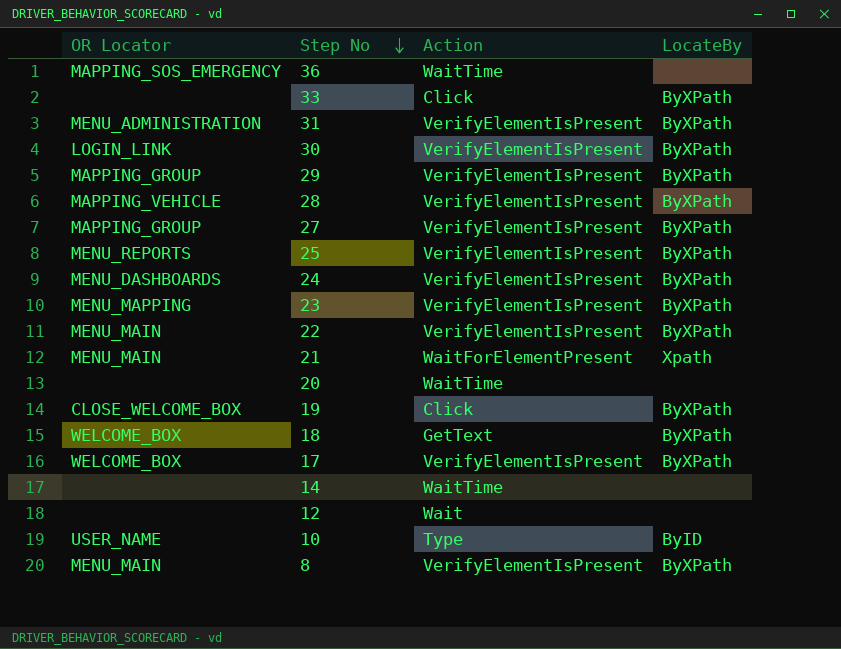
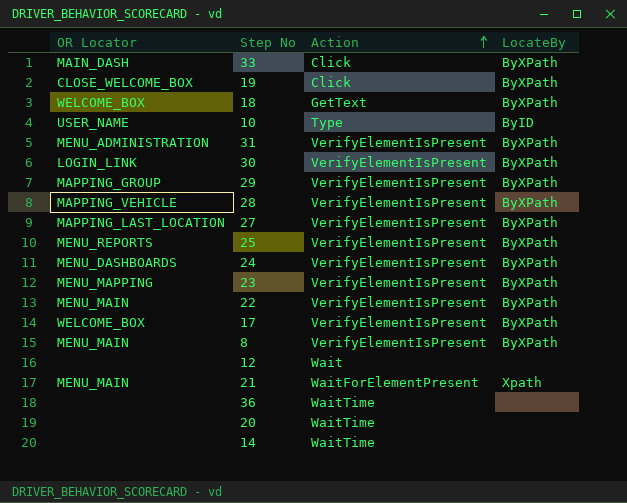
row order: Step No descending -> Action ascending
33 | OR Locator: none -> MAIN_DASH
27 | OR Locator: MAPPING_GROUP -> MAPPING_LAST_LOCATION
36 | OR Locator: MAPPING_SOS_EMERGENCY -> none

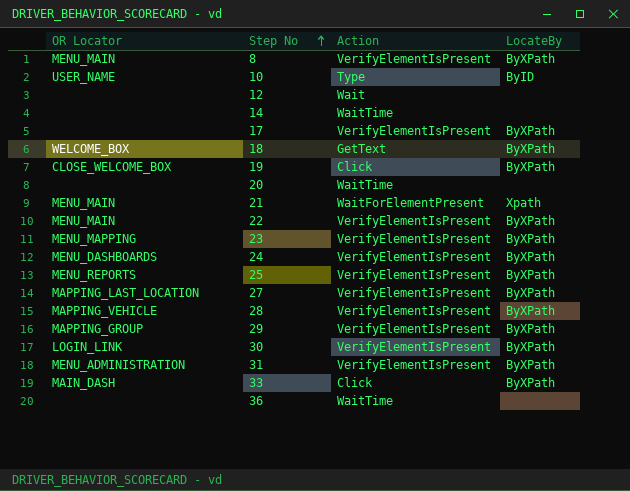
row order: Action ascending -> Step No ascending
17 | OR Locator: WELCOME_BOX -> none

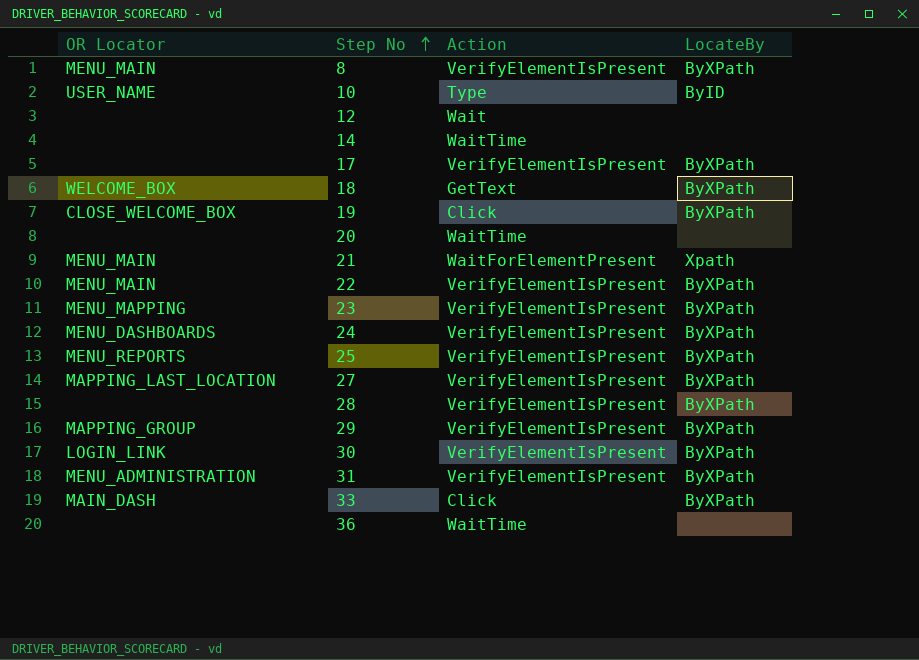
28 | OR Locator: MAPPING_VEHICLE -> none

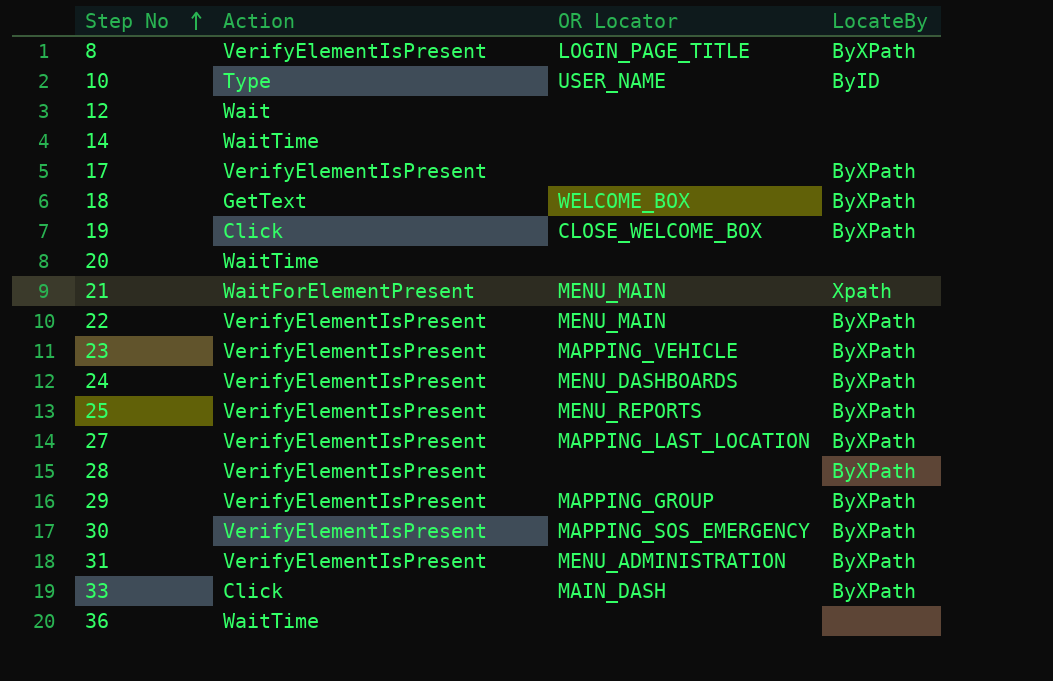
column OR Locator | position: 1 -> 3
8 | OR Locator: MENU_MAIN -> LOGIN_PAGE_TITLE
23 | OR Locator: MENU_MAPPING -> MAPPING_VEHICLE
30 | OR Locator: LOGIN_LINK -> MAPPING_SOS_EMERGENCY

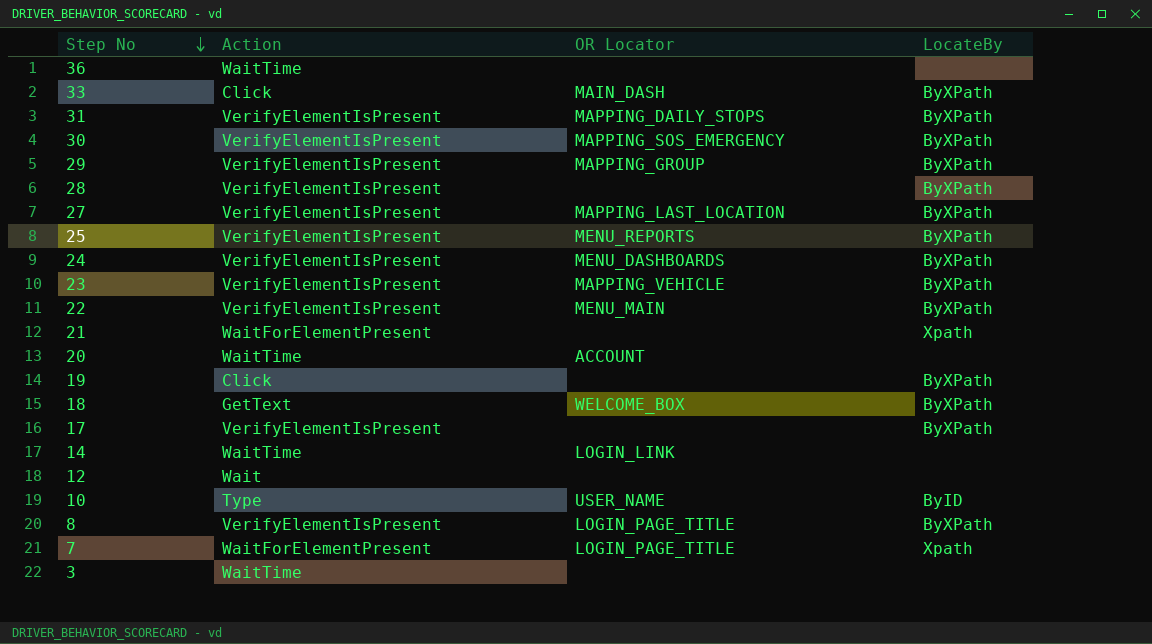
row order: Step No ascending -> Step No descending
31 | OR Locator: MENU_ADMINISTRATION -> MAPPING_DAILY_STOPS
21 | OR Locator: MENU_MAIN -> none
20 | OR Locator: none -> ACCOUNT
19 | OR Locator: CLOSE_WELCOME_BOX -> none
14 | OR Locator: none -> LOGIN_LINK
row 7: none -> WaitForElementPresent | LOGIN_PAGE_TITLE | Xpath
row 3: none -> WaitTime | none | none

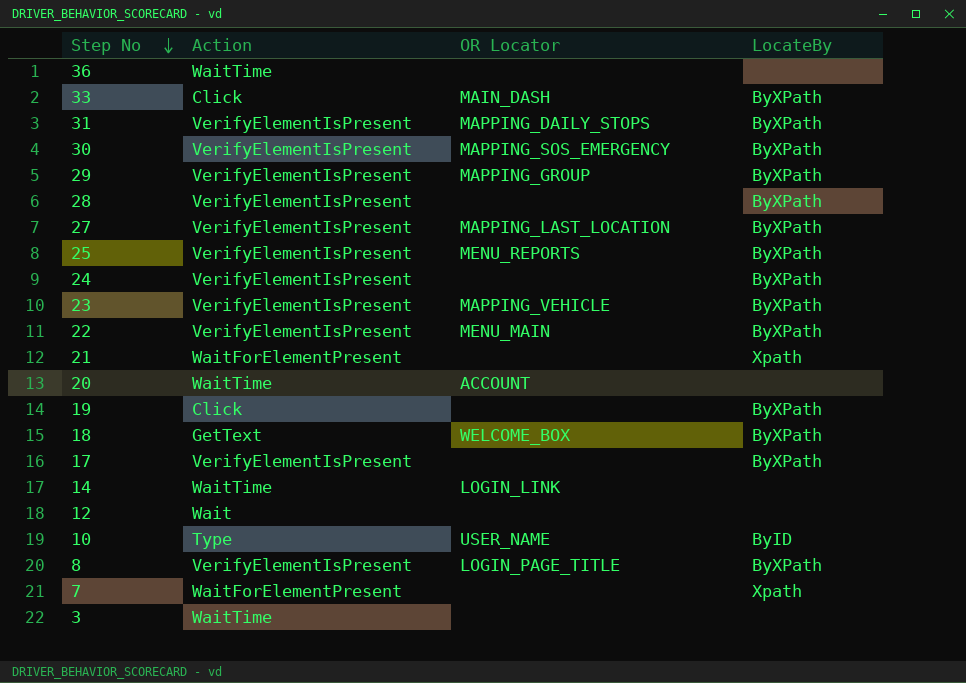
24 | OR Locator: MENU_DASHBOARDS -> none
7 | OR Locator: LOGIN_PAGE_TITLE -> none

